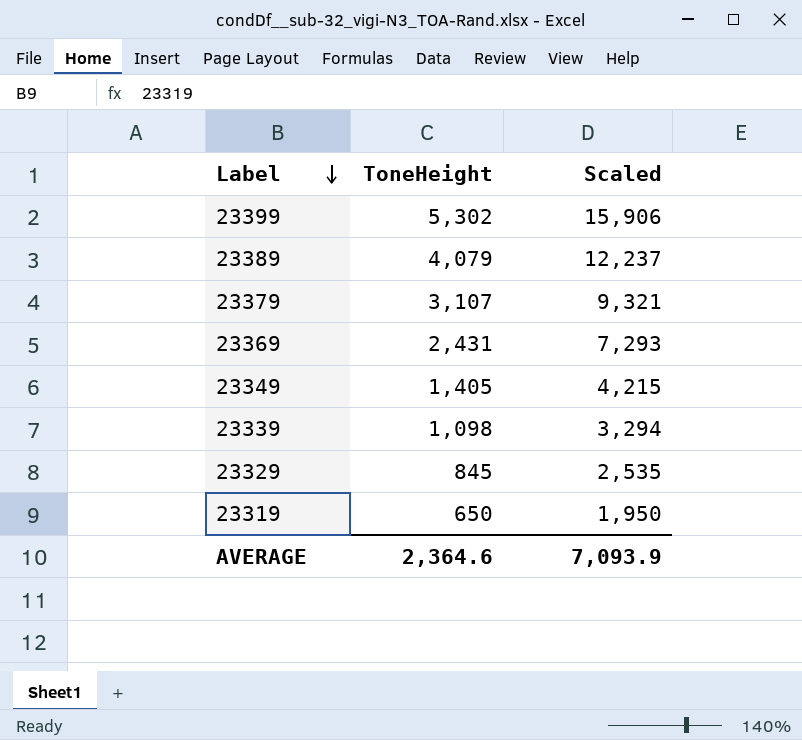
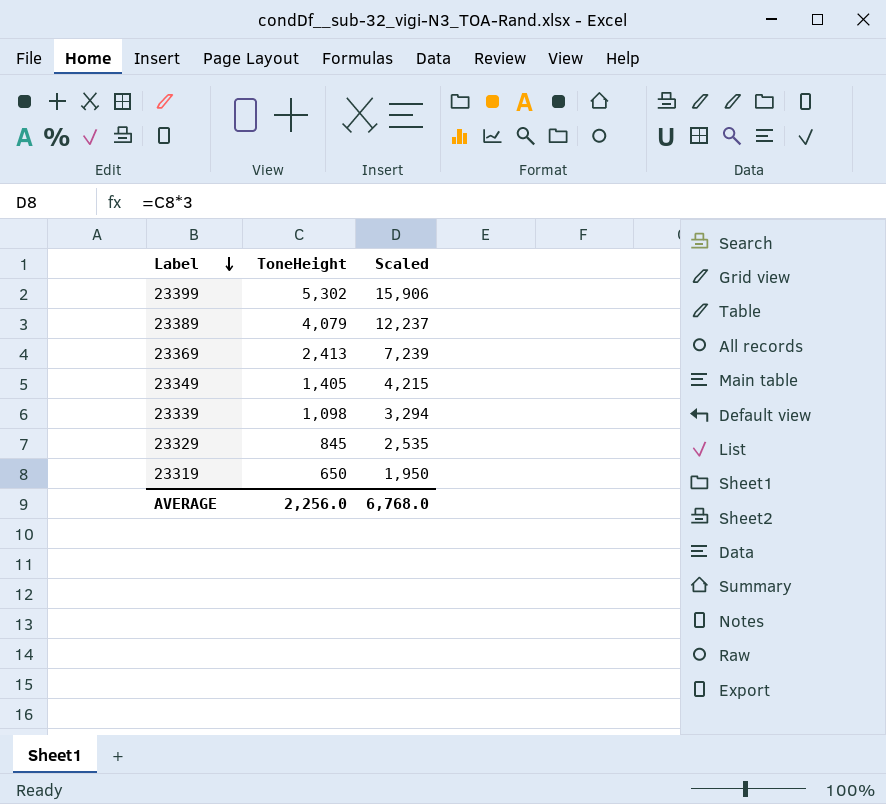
row 23379: 3,107 | 9,321 -> none
23369 | ToneHeight: 2,431 -> 2,413
23369 | Scaled: 7,293 -> 7,239
AVERAGE | ToneHeight: 2,364.6 -> 2,256.0
AVERAGE | Scaled: 7,093.9 -> 6,768.0

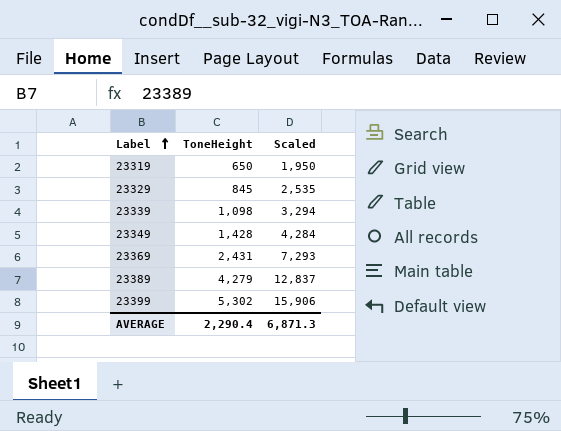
row order: Label descending -> Label ascending
23349 | ToneHeight: 1,405 -> 1,428
23349 | Scaled: 4,215 -> 4,284
23369 | ToneHeight: 2,413 -> 2,431
23369 | Scaled: 7,239 -> 7,293
23389 | ToneHeight: 4,079 -> 4,279
23389 | Scaled: 12,237 -> 12,837
AVERAGE | ToneHeight: 2,256.0 -> 2,290.4
AVERAGE | Scaled: 6,768.0 -> 6,871.3

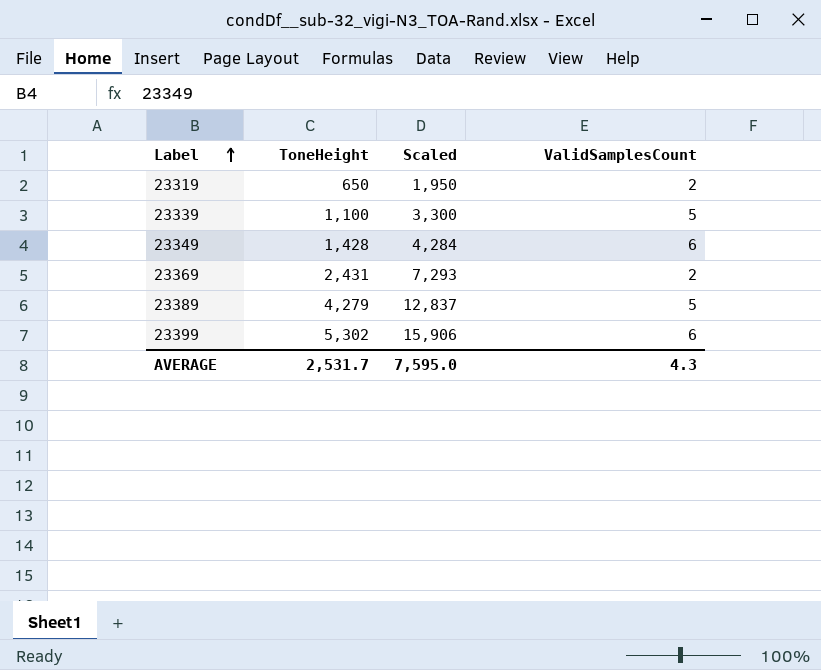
column ValidSamplesCount | position: none -> 4
row 23329: 845 | 2,535 -> none
23339 | ToneHeight: 1,098 -> 1,100
23339 | Scaled: 3,294 -> 3,300
AVERAGE | ToneHeight: 2,290.4 -> 2,531.7
AVERAGE | Scaled: 6,871.3 -> 7,595.0

